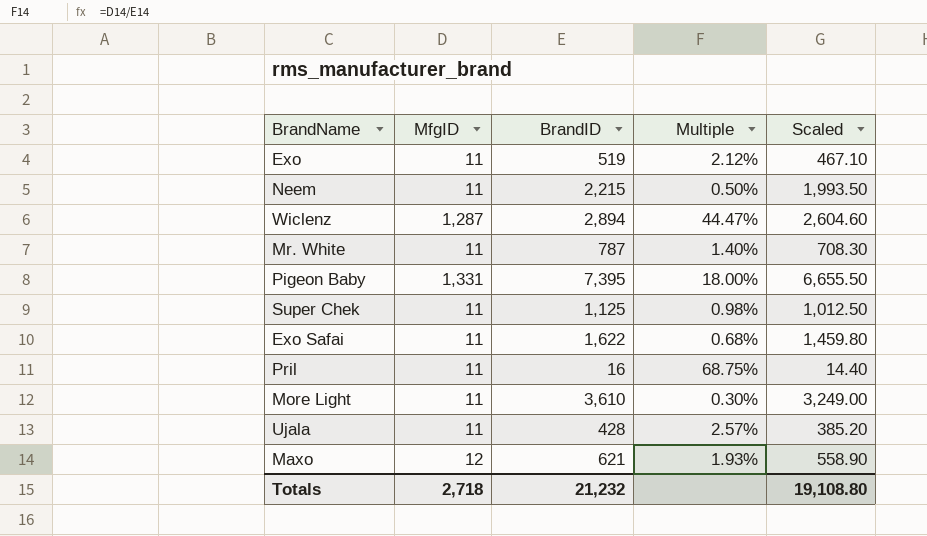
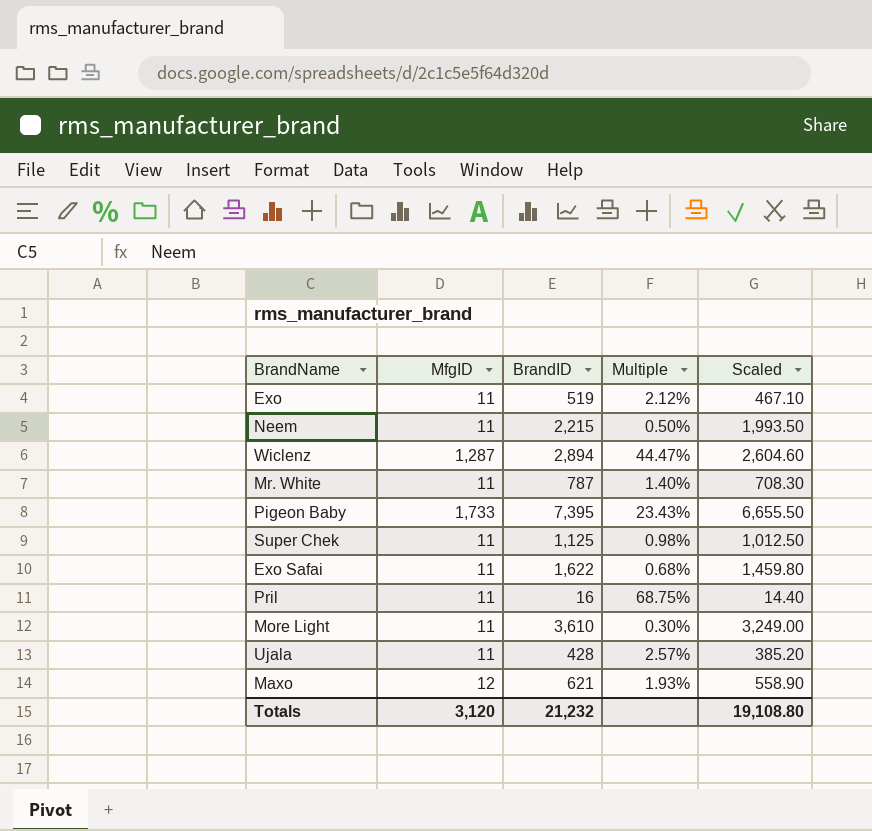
Pigeon Baby | MfgID: 1,331 -> 1,733
Pigeon Baby | Multiple: 18.00% -> 23.43%
Totals | MfgID: 2,718 -> 3,120

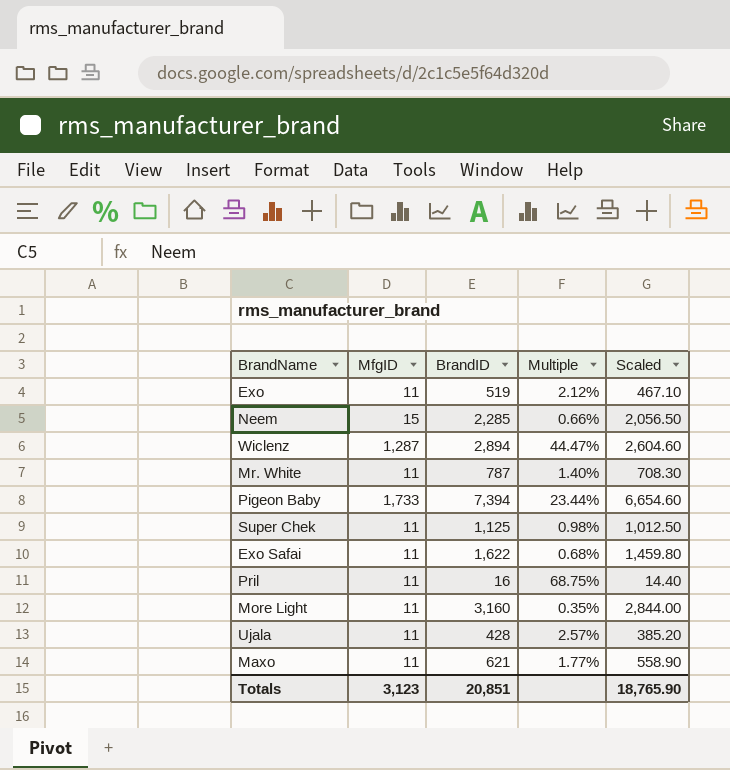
Neem | MfgID: 11 -> 15
Neem | BrandID: 2,215 -> 2,285
Neem | Multiple: 0.50% -> 0.66%
Neem | Scaled: 1,993.50 -> 2,056.50
Pigeon Baby | BrandID: 7,395 -> 7,394
Pigeon Baby | Multiple: 23.43% -> 23.44%
Pigeon Baby | Scaled: 6,655.50 -> 6,654.60
More Light | BrandID: 3,610 -> 3,160
More Light | Multiple: 0.30% -> 0.35%
More Light | Scaled: 3,249.00 -> 2,844.00
Maxo | MfgID: 12 -> 11
Maxo | Multiple: 1.93% -> 1.77%
Totals | MfgID: 3,120 -> 3,123
Totals | BrandID: 21,232 -> 20,851
Totals | Scaled: 19,108.80 -> 18,765.90

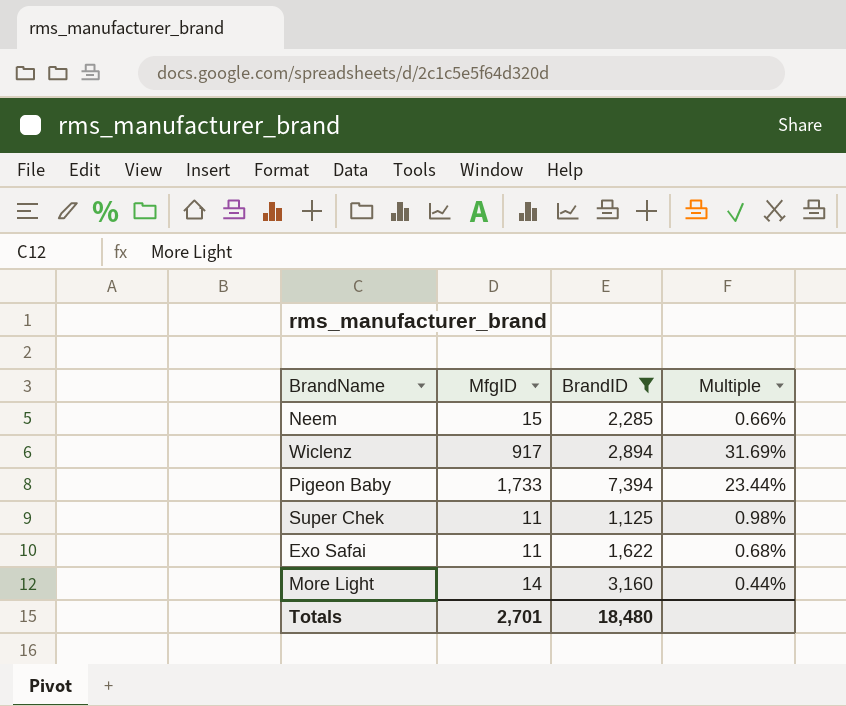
filter: none -> BrandID >= 1,125
column Scaled | formula: [BrandID] * 0.9 -> none
Wiclenz | MfgID: 1,287 -> 917
Wiclenz | Multiple: 44.47% -> 31.69%
More Light | MfgID: 11 -> 14
More Light | Multiple: 0.35% -> 0.44%
Totals | MfgID: 3,123 -> 2,701
Totals | BrandID: 20,851 -> 18,480

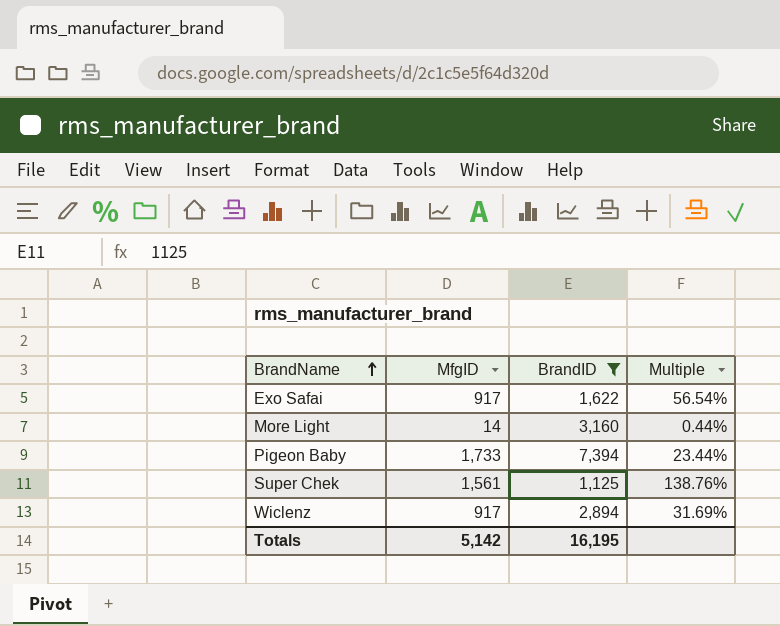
row order: none -> BrandName ascending
row Neem: 15 | 2,285 | 0.66% -> none
Exo Safai | MfgID: 11 -> 917
Exo Safai | Multiple: 0.68% -> 56.54%
Super Chek | MfgID: 11 -> 1,561
Super Chek | Multiple: 0.98% -> 138.76%
Totals | MfgID: 2,701 -> 5,142
Totals | BrandID: 18,480 -> 16,195

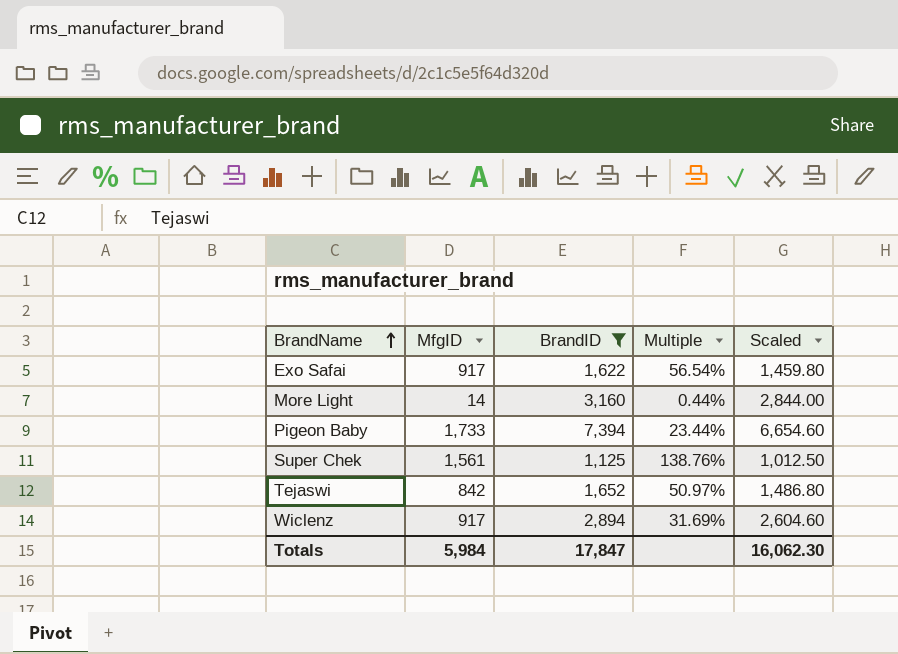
column Scaled | formula: none -> [BrandID] * 0.9
row Tejaswi: none -> 842 | 1,652 | 50.97% | 1,486.80
Totals | MfgID: 5,142 -> 5,984
Totals | BrandID: 16,195 -> 17,847

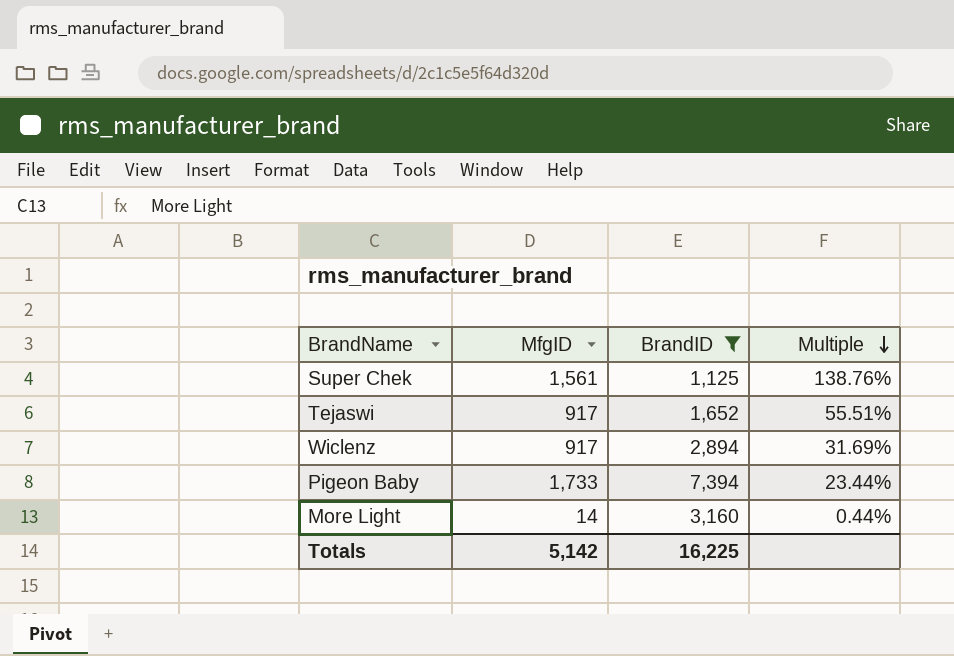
row order: BrandName ascending -> Multiple descending
column Scaled | formula: [BrandID] * 0.9 -> none
row Exo Safai: 917 | 1,622 | 56.54% | 1,459.80 -> none
Tejaswi | MfgID: 842 -> 917
Tejaswi | Multiple: 50.97% -> 55.51%
Totals | MfgID: 5,984 -> 5,142
Totals | BrandID: 17,847 -> 16,225

